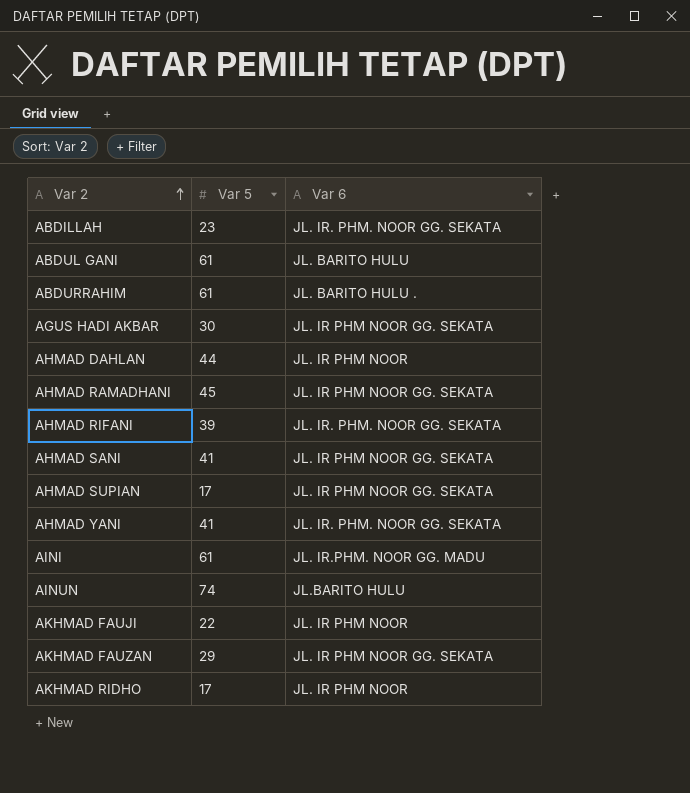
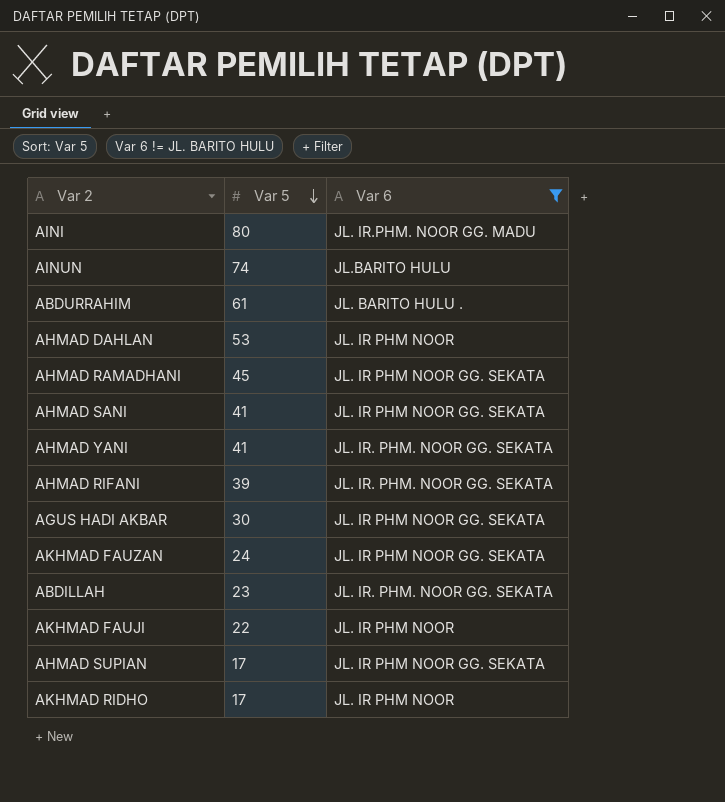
filter: none -> Var 6 != JL. BARITO HULU
row order: Var 2 ascending -> Var 5 descending
AINI | Var 5: 61 -> 80
AHMAD DAHLAN | Var 5: 44 -> 53
AKHMAD FAUZAN | Var 5: 29 -> 24

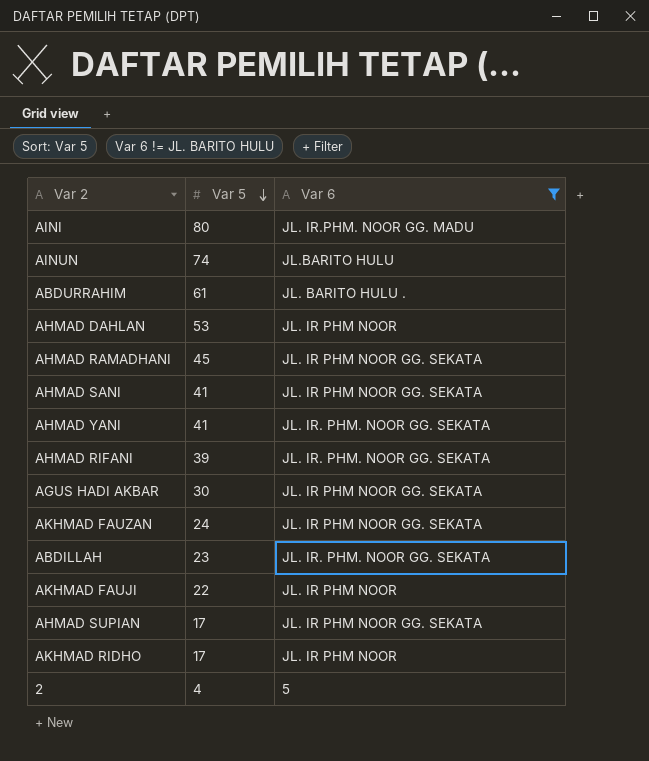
row 2: none -> 4 | 5

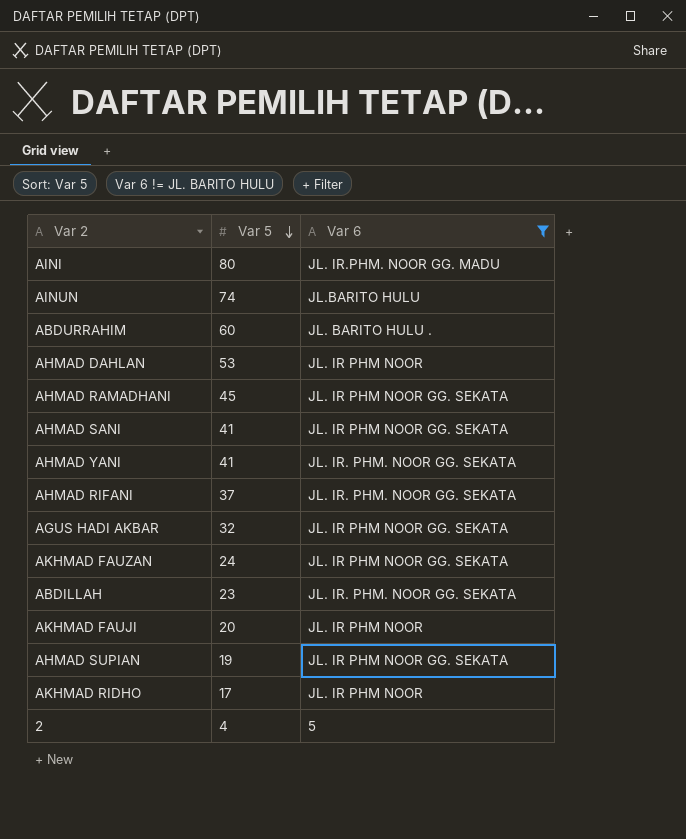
ABDURRAHIM | Var 5: 61 -> 60
AHMAD RIFANI | Var 5: 39 -> 37
AGUS HADI AKBAR | Var 5: 30 -> 32
AKHMAD FAUJI | Var 5: 22 -> 20
AHMAD SUPIAN | Var 5: 17 -> 19

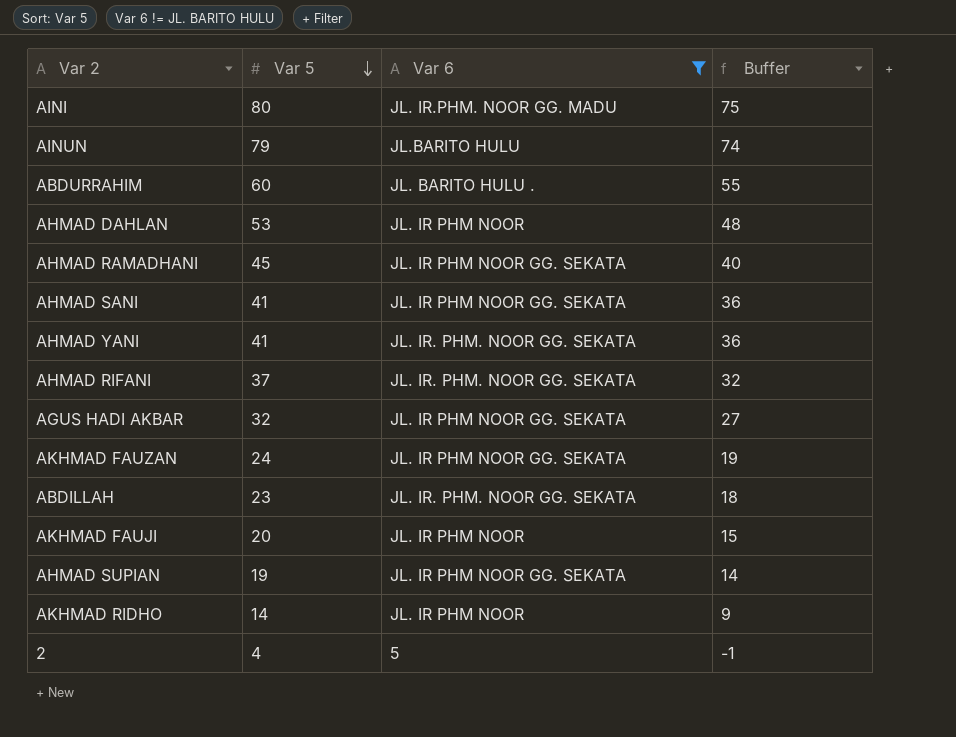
column Buffer | formula: none -> [Var 5] - 5
AINUN | Var 5: 74 -> 79
AKHMAD RIDHO | Var 5: 17 -> 14

